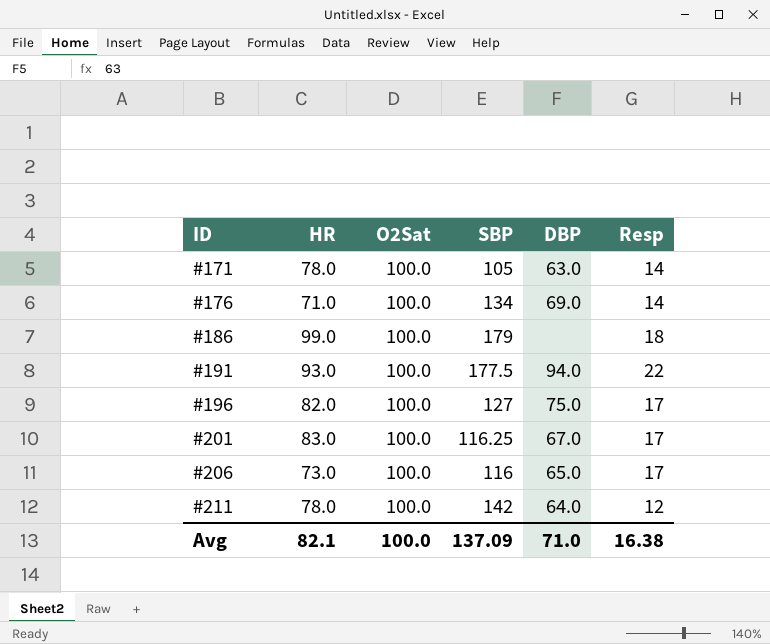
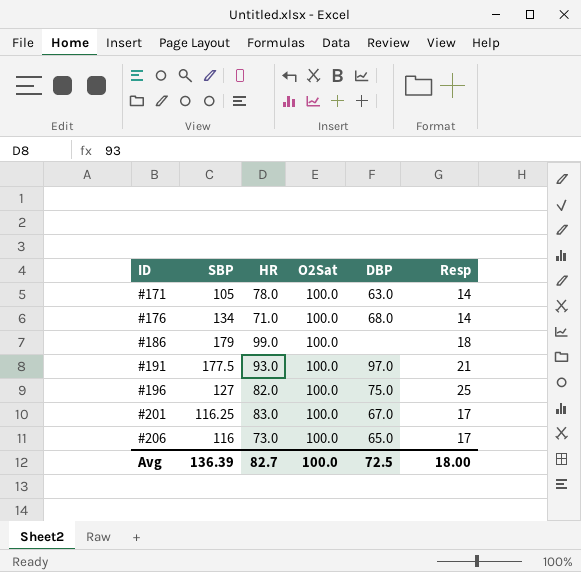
column SBP | position: 4 -> 2
row #211: 78.0 | 100.0 | 142 | 64.0 | 12 -> none
#176 | DBP: 69.0 -> 68.0
#191 | DBP: 94.0 -> 97.0
#191 | Resp: 22 -> 21
#196 | Resp: 17 -> 25
Avg | SBP: 137.09 -> 136.39
Avg | HR: 82.1 -> 82.7
Avg | DBP: 71.0 -> 72.5
Avg | Resp: 16.38 -> 18.00

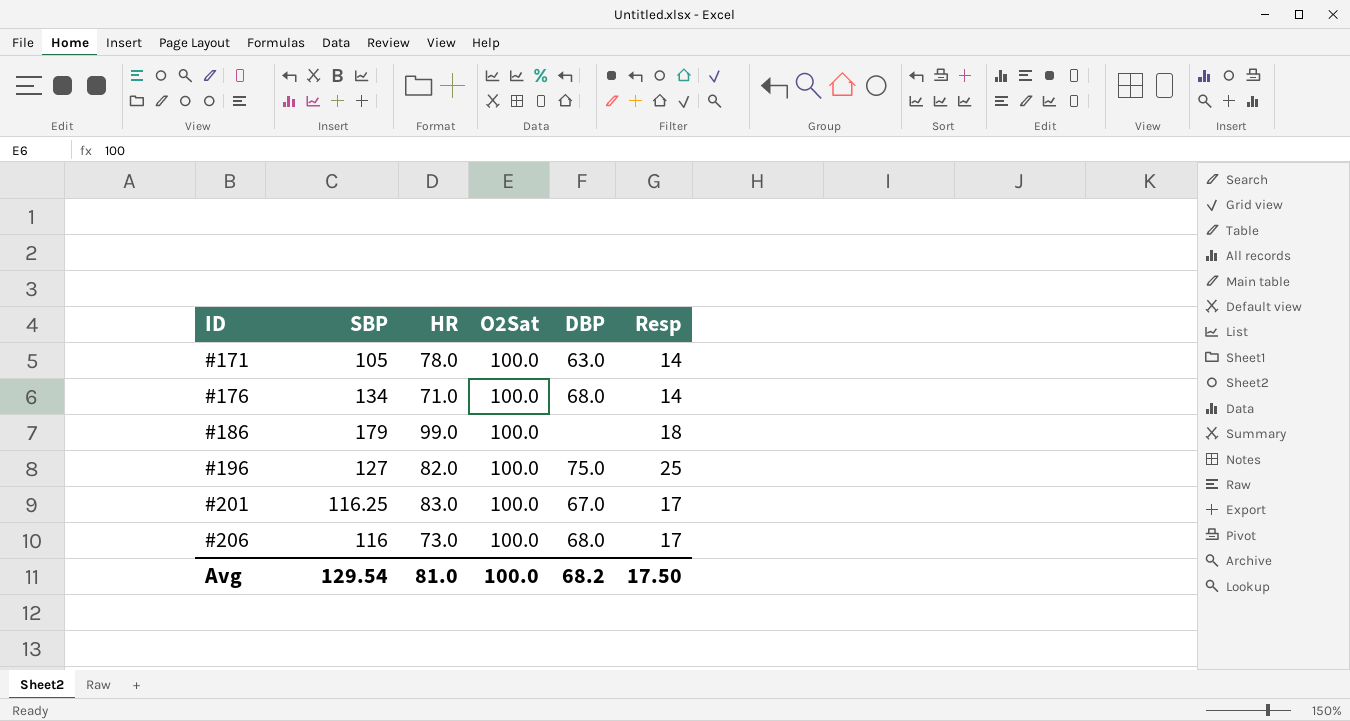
row #191: 177.5 | 93.0 | 100.0 | 97.0 | 21 -> none
#206 | DBP: 65.0 -> 68.0
Avg | SBP: 136.39 -> 129.54
Avg | HR: 82.7 -> 81.0
Avg | DBP: 72.5 -> 68.2
Avg | Resp: 18.00 -> 17.50

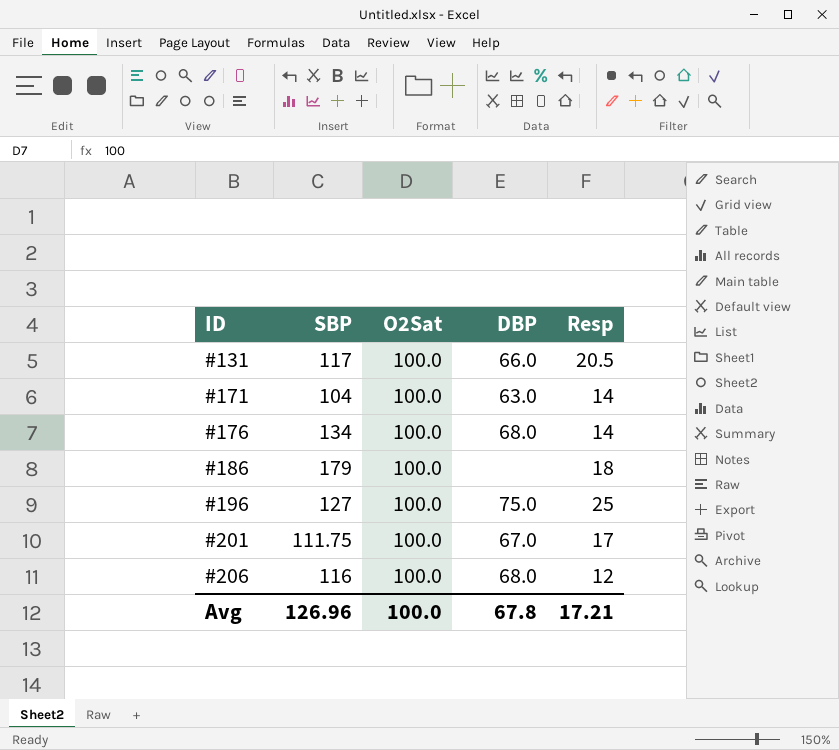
column HR | position: 3 -> none
row #131: none -> 117 | 100.0 | 66.0 | 20.5
#171 | SBP: 105 -> 104
#201 | SBP: 116.25 -> 111.75
#206 | Resp: 17 -> 12
Avg | SBP: 129.54 -> 126.96
Avg | DBP: 68.2 -> 67.8
Avg | Resp: 17.50 -> 17.21

